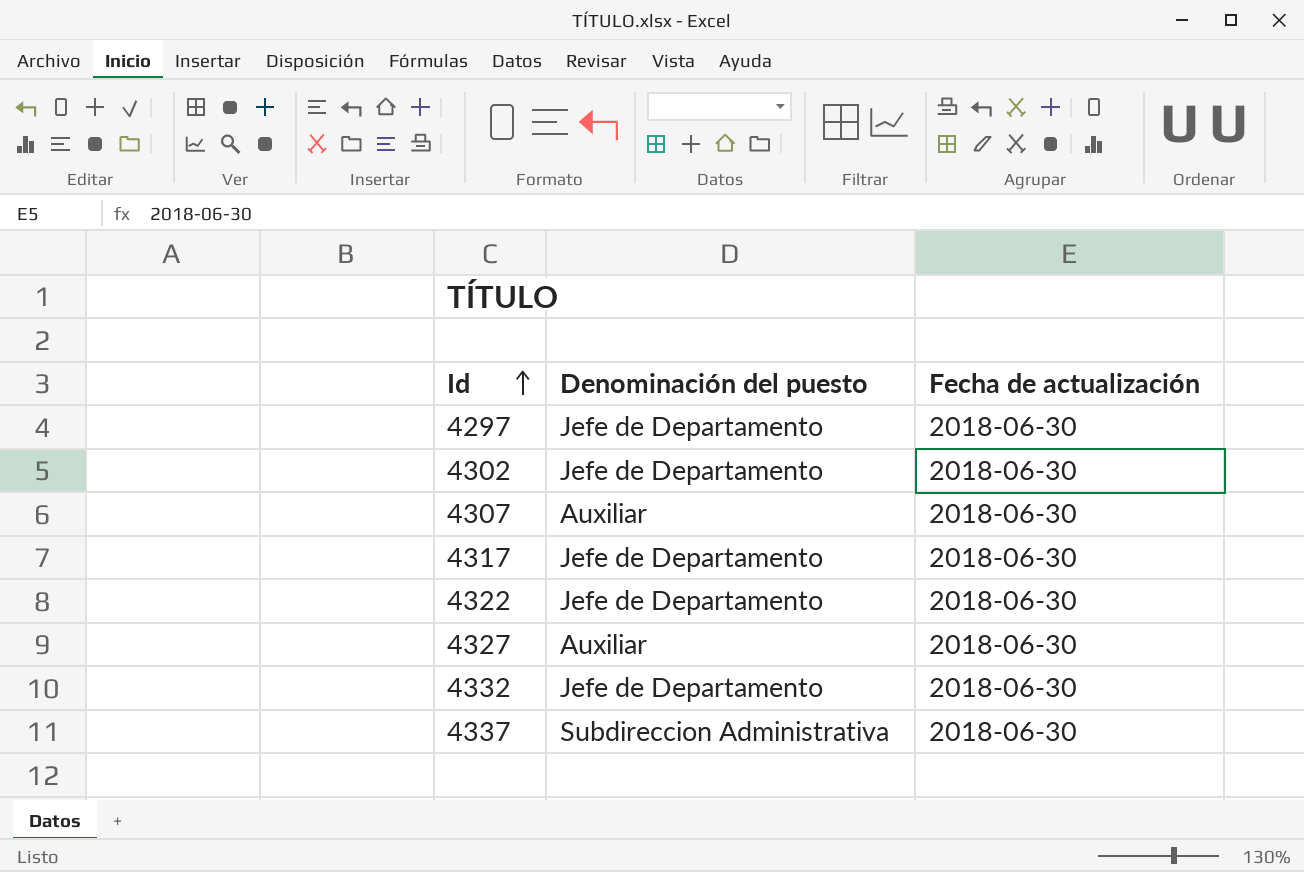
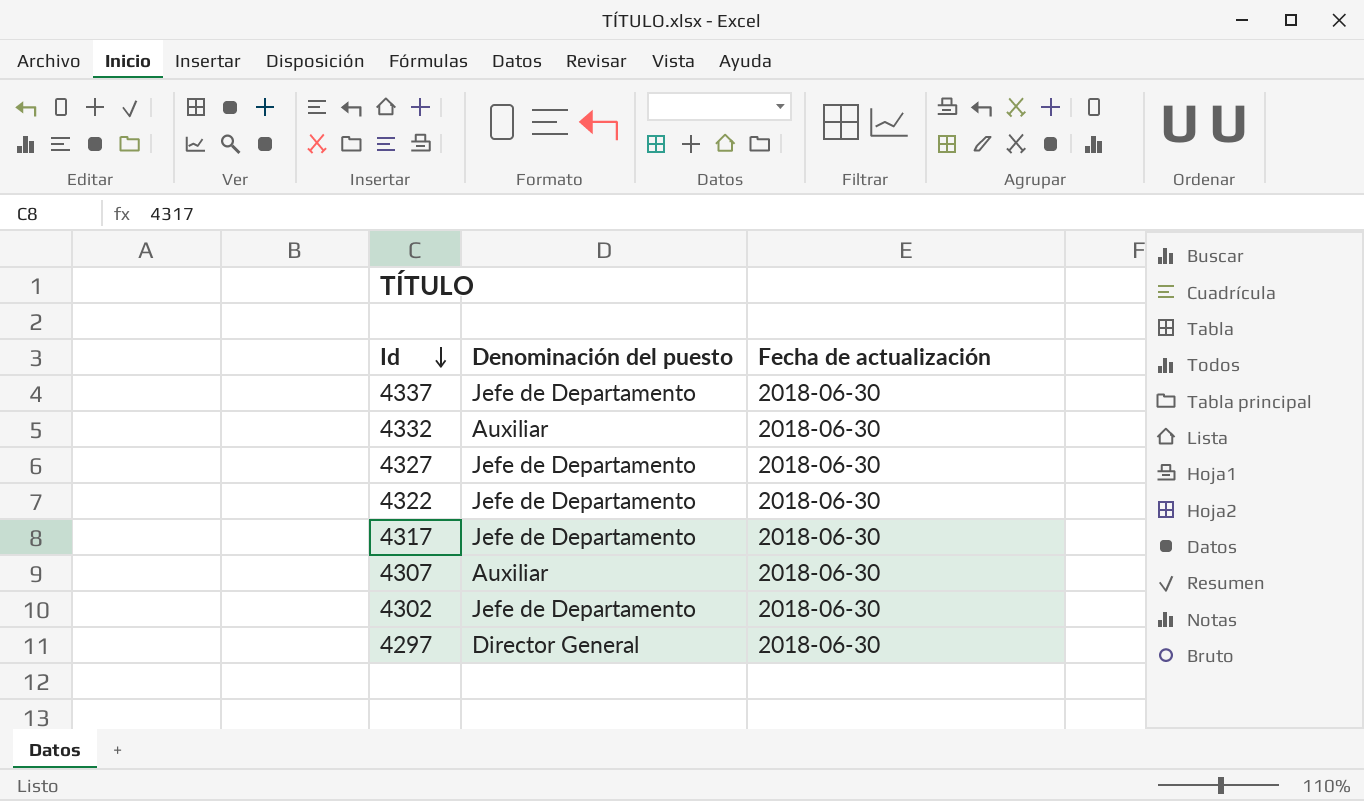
row order: Id ascending -> Id descending
4337 | Denominación del puesto: Subdireccion Administrativa -> Jefe de Departamento
4332 | Denominación del puesto: Jefe de Departamento -> Auxiliar
4327 | Denominación del puesto: Auxiliar -> Jefe de Departamento
4297 | Denominación del puesto: Jefe de Departamento -> Director General

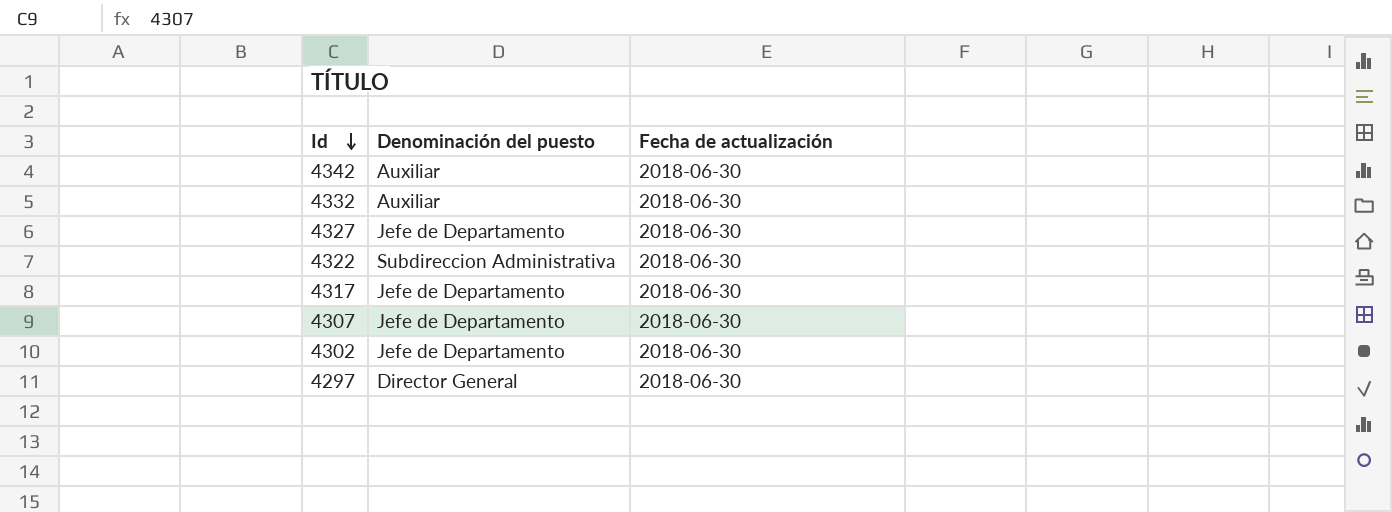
row 4337: Jefe de Departamento | 2018-06-30 -> none
row 4342: none -> Auxiliar | 2018-06-30
4322 | Denominación del puesto: Jefe de Departamento -> Subdireccion Administrativa
4307 | Denominación del puesto: Auxiliar -> Jefe de Departamento

